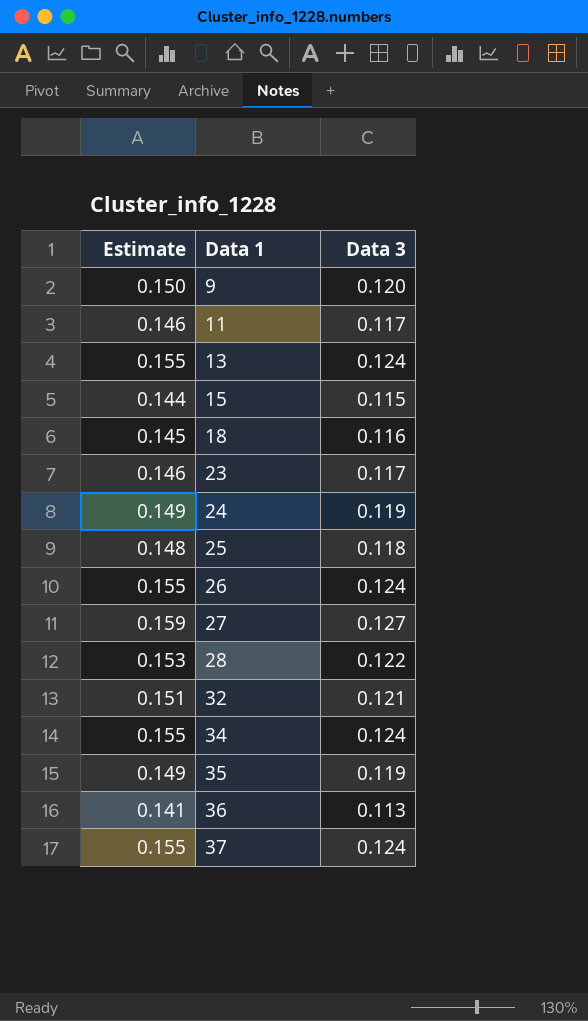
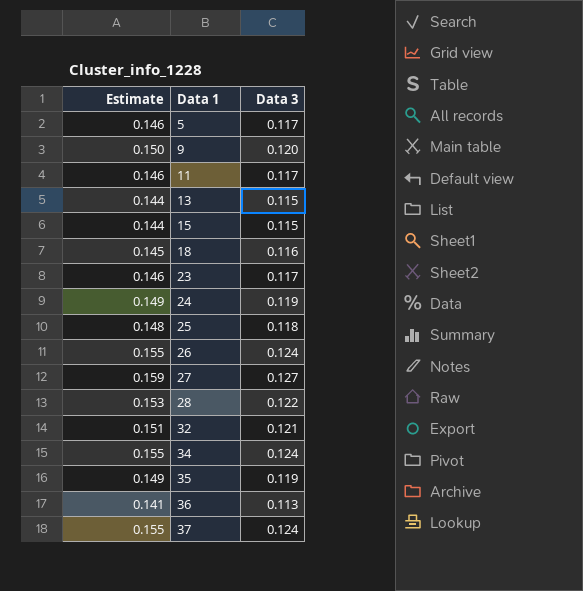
row 5: none -> 0.146 | 0.117
13 | Estimate: 0.155 -> 0.144
13 | Data 3: 0.124 -> 0.115

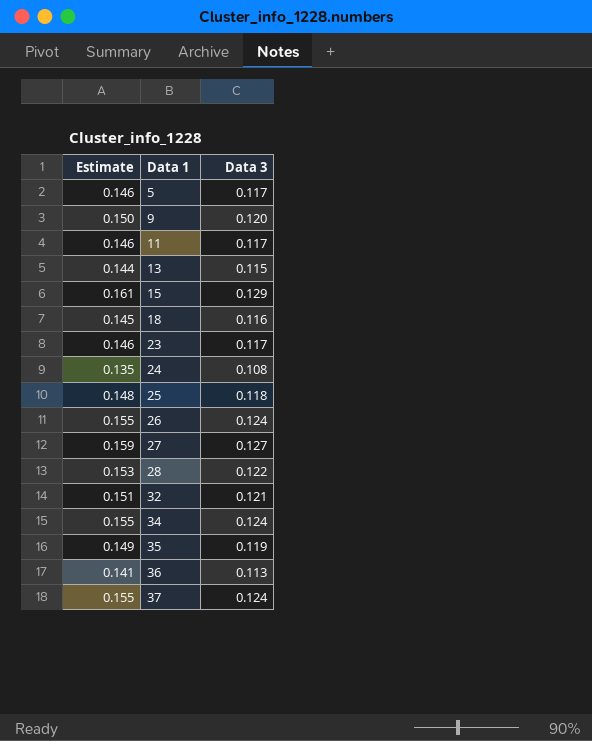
15 | Estimate: 0.144 -> 0.161
15 | Data 3: 0.115 -> 0.129
24 | Estimate: 0.149 -> 0.135
24 | Data 3: 0.119 -> 0.108

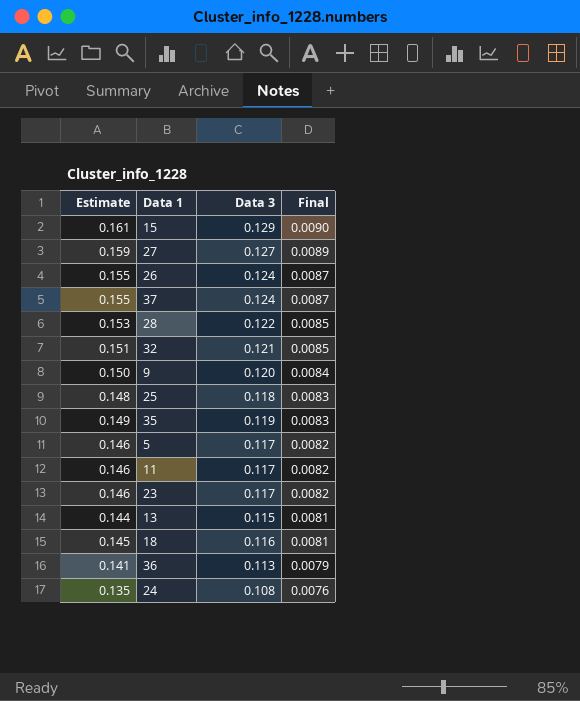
row order: Data 1 ascending -> Final descending
column Final | formula: none -> [Data 3] * 0.07
row 34: 0.155 | 0.124 -> none

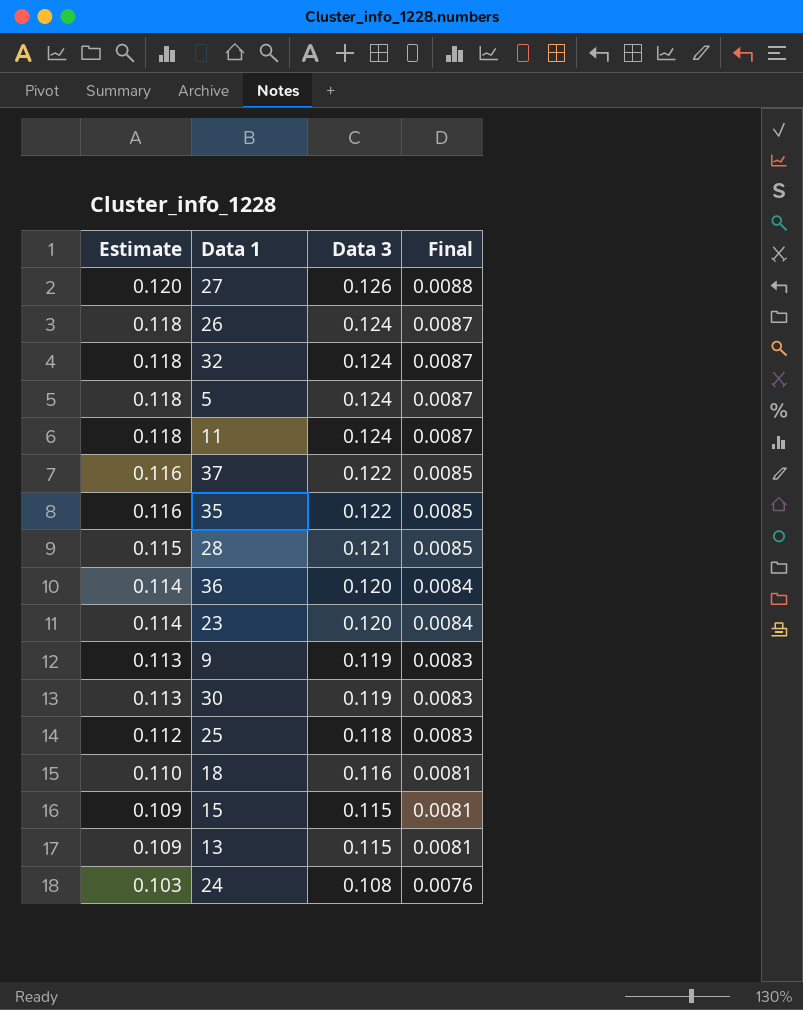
row order: Final descending -> Estimate descending
column Estimate | formula: [Data 3] * 1.25 -> [Data 3] * 0.95
27 | Data 3: 0.127 -> 0.126
27 | Final: 0.0089 -> 0.0088
32 | Data 3: 0.121 -> 0.124
32 | Final: 0.0085 -> 0.0087
5 | Data 3: 0.117 -> 0.124
5 | Final: 0.0082 -> 0.0087
11 | Data 3: 0.117 -> 0.124
11 | Final: 0.0082 -> 0.0087
37 | Data 3: 0.124 -> 0.122
37 | Final: 0.0087 -> 0.0085
35 | Data 3: 0.119 -> 0.122
35 | Final: 0.0083 -> 0.0085
28 | Data 3: 0.122 -> 0.121
36 | Data 3: 0.113 -> 0.120
36 | Final: 0.0079 -> 0.0084
23 | Data 3: 0.117 -> 0.120
23 | Final: 0.0082 -> 0.0084
9 | Data 3: 0.120 -> 0.119
9 | Final: 0.0084 -> 0.0083
row 30: none -> 0.113 | 0.119 | 0.0083
15 | Data 3: 0.129 -> 0.115
15 | Final: 0.0090 -> 0.0081

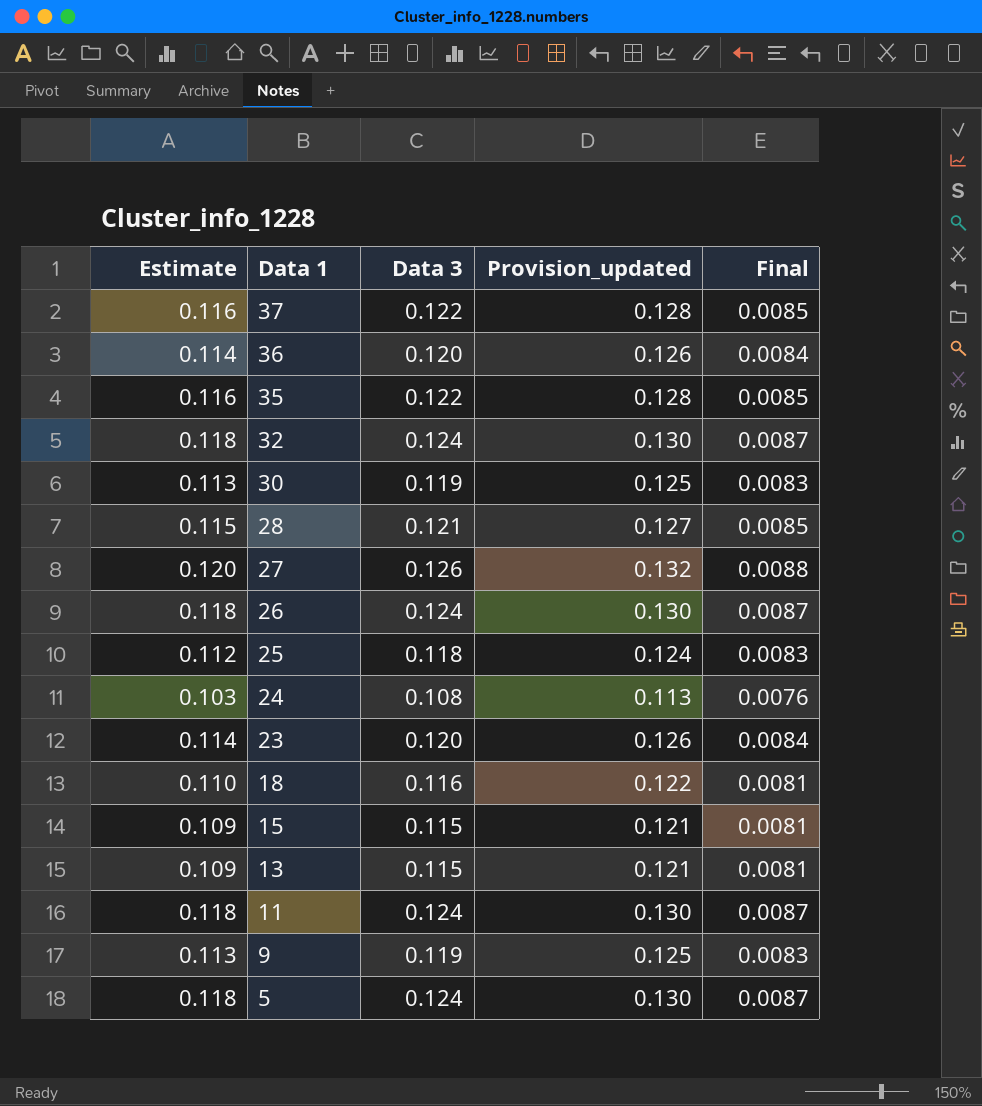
row order: Estimate descending -> Data 1 descending
column Provision_updated | formula: none -> [Data 3] * 1.05

